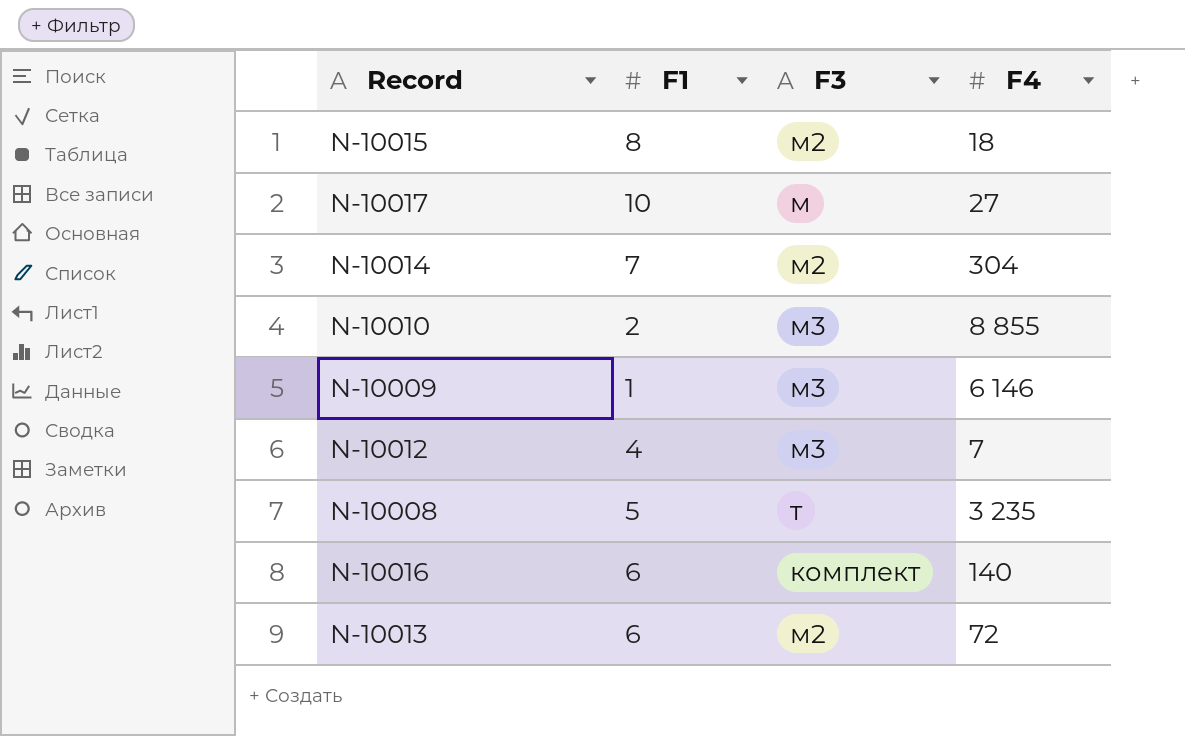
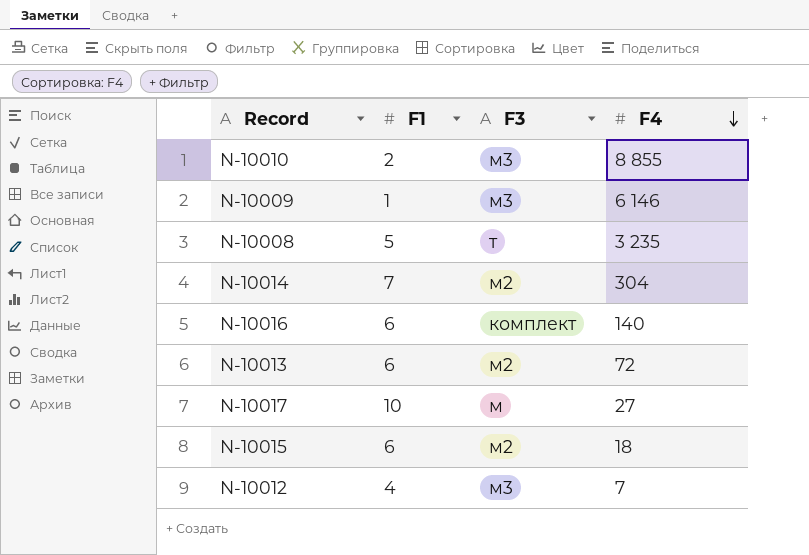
row order: none -> F4 descending
N-10015 | F1: 8 -> 6

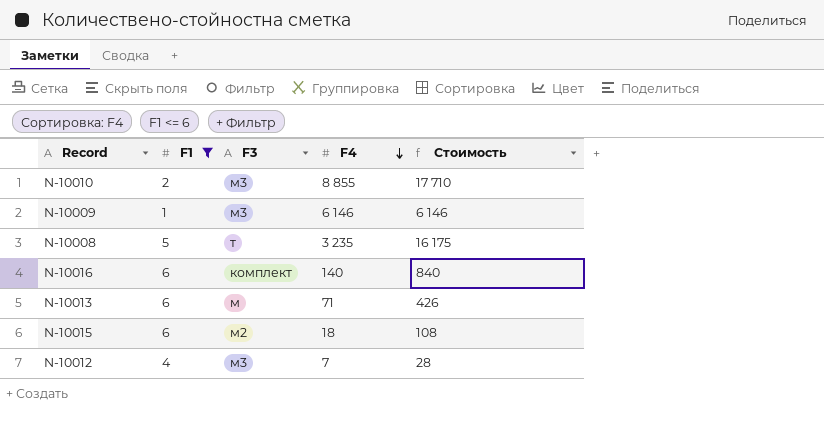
filter: none -> F1 <= 6
column Стоимость | formula: none -> [F1] * [F4]
N-10013 | F3: м2 -> м
N-10013 | F4: 72 -> 71

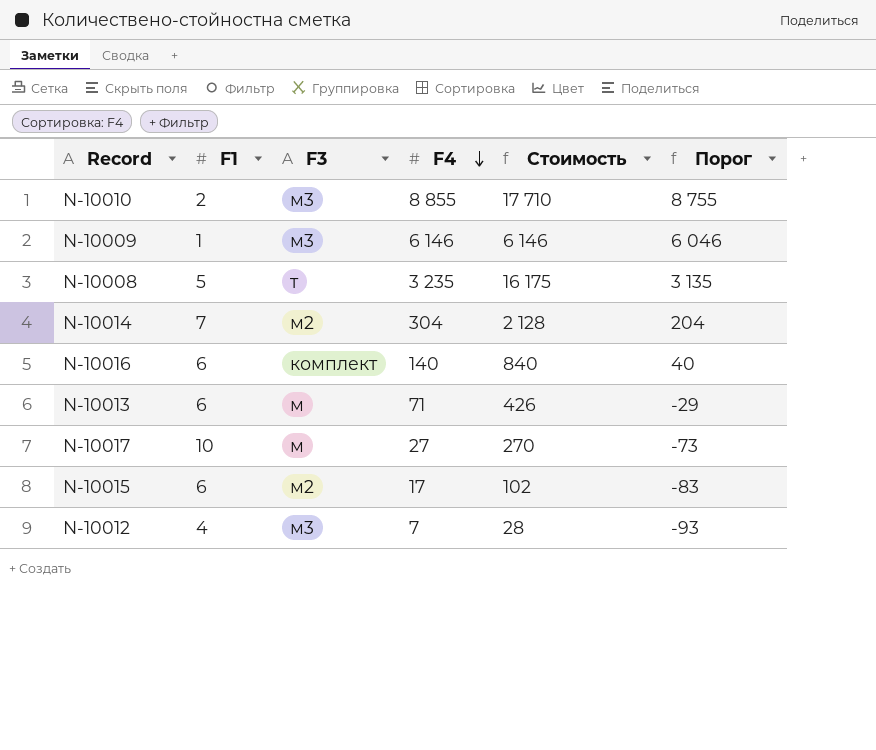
filter: F1 <= 6 -> none
column Порог | formula: none -> [F4] - 100
N-10015 | F4: 18 -> 17
N-10015 | Стоимость: 108 -> 102

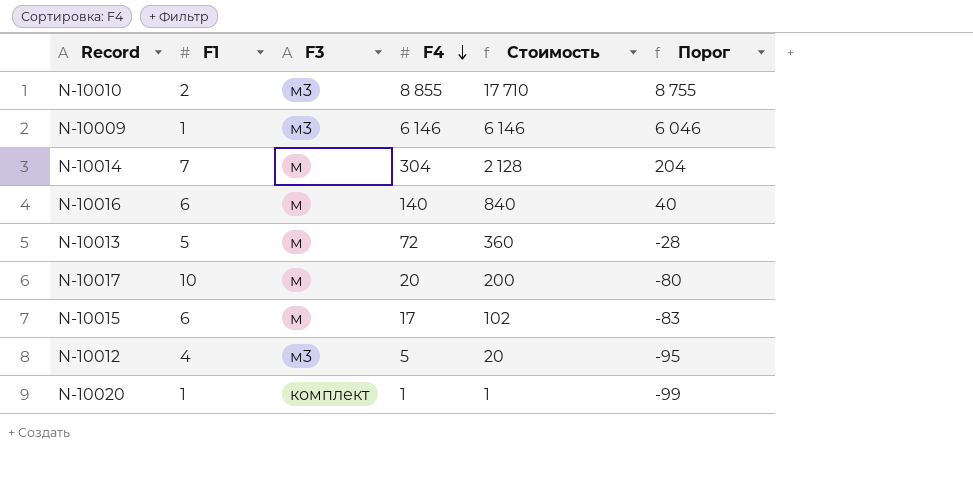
row N-10008: 5 | т | 3 235 | 16 175 | 3 135 -> none
N-10014 | F3: м2 -> м
N-10016 | F3: комплект -> м
N-10013 | F1: 6 -> 5
N-10013 | F4: 71 -> 72
N-10013 | Стоимость: 426 -> 360
N-10013 | Порог: -29 -> -28
N-10017 | F4: 27 -> 20
N-10017 | Стоимость: 270 -> 200
N-10017 | Порог: -73 -> -80
N-10015 | F3: м2 -> м
N-10012 | F4: 7 -> 5
N-10012 | Стоимость: 28 -> 20
N-10012 | Порог: -93 -> -95
row N-10020: none -> 1 | комплект | 1 | 1 | -99

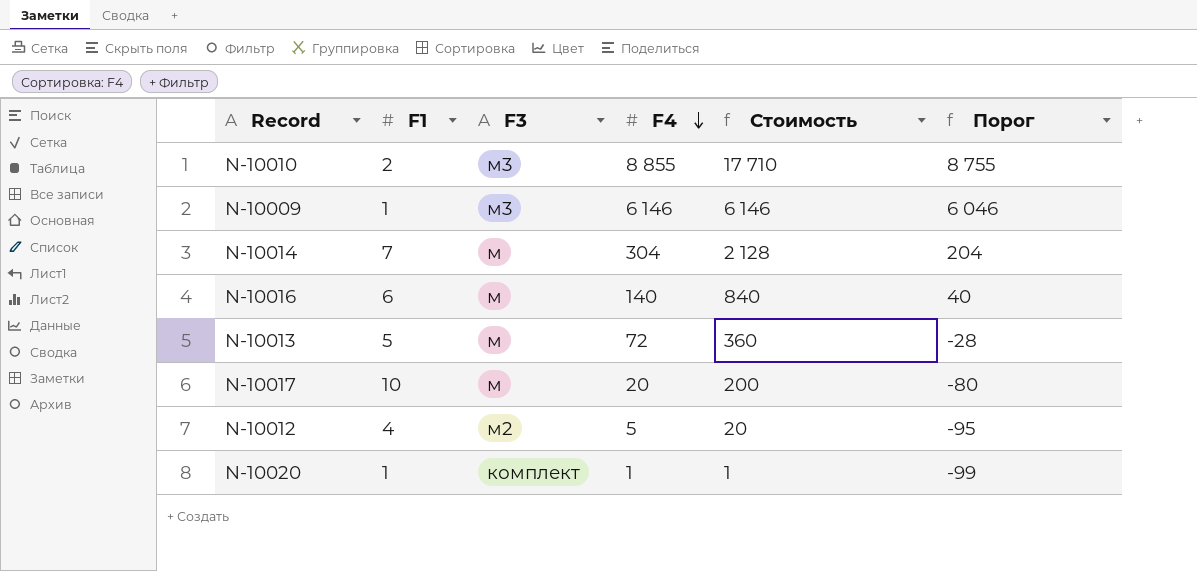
row N-10015: 6 | м | 17 | 102 | -83 -> none
N-10012 | F3: м3 -> м2

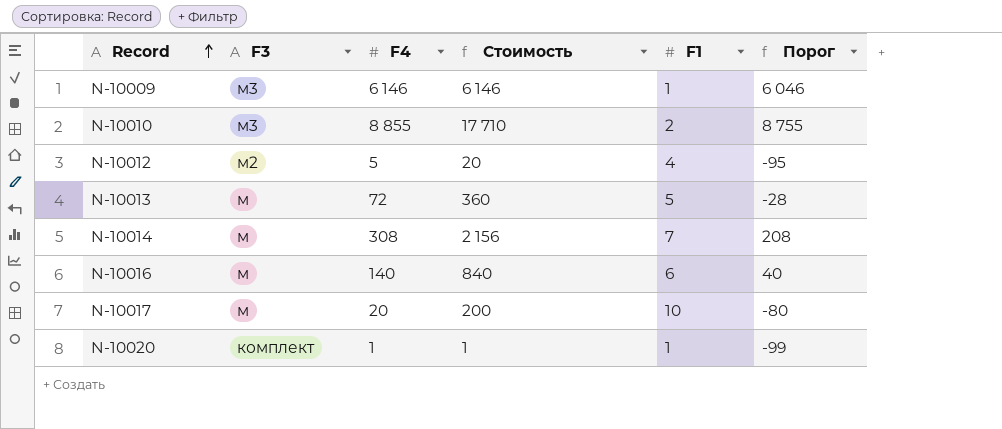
row order: F4 descending -> Record ascending
column F1 | position: 2 -> 5
N-10014 | F4: 304 -> 308
N-10014 | Стоимость: 2 128 -> 2 156
N-10014 | Порог: 204 -> 208

